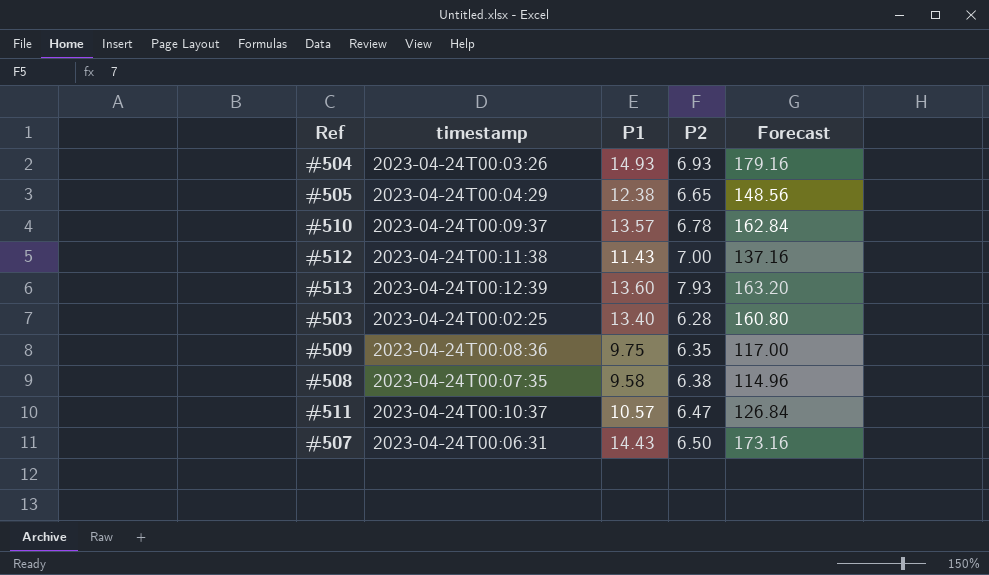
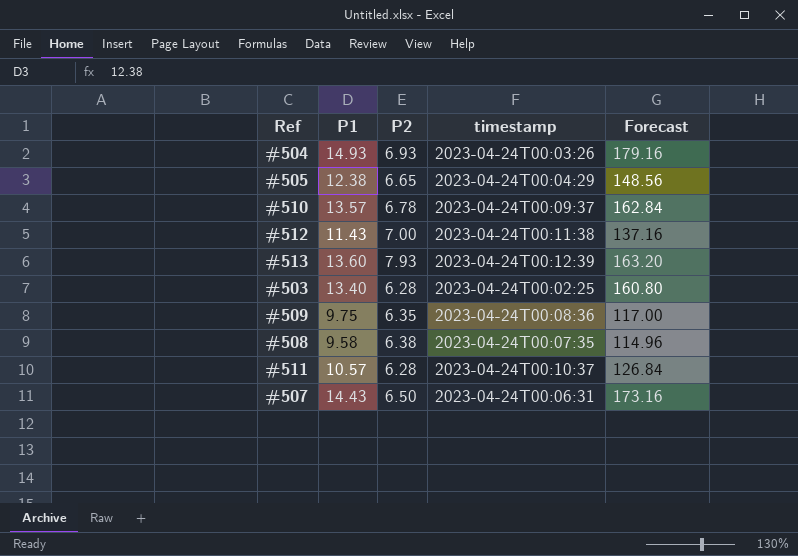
column timestamp | position: 2 -> 4
#511 | P2: 6.47 -> 6.28

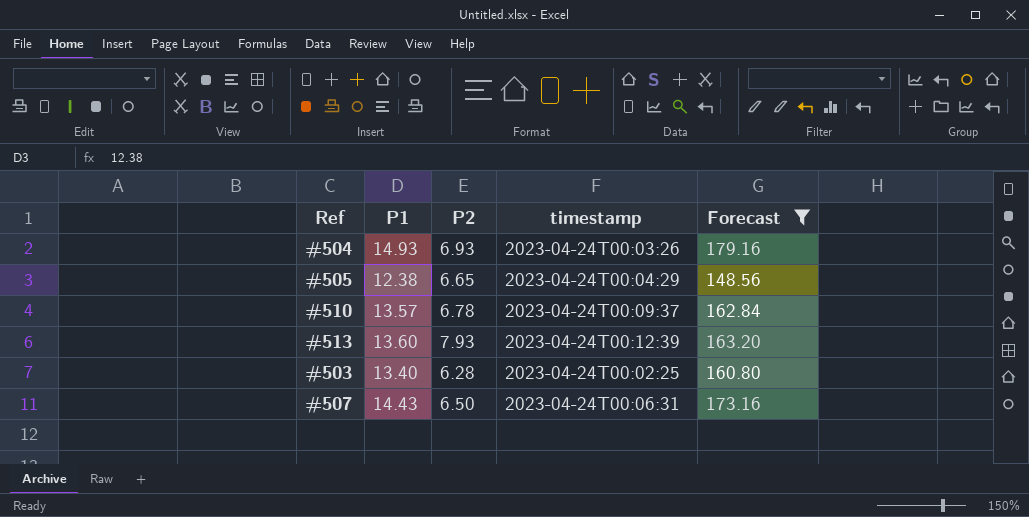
filter: none -> Forecast >= 148.56

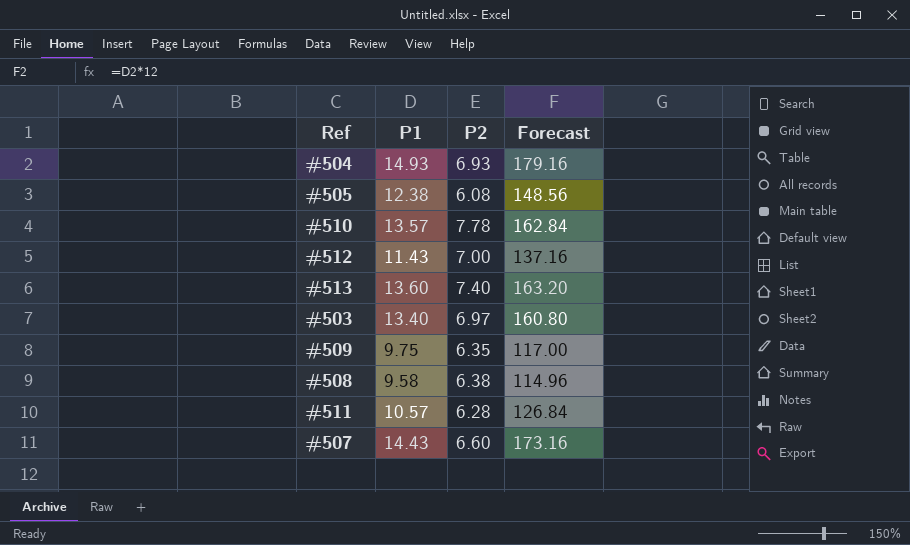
filter: Forecast >= 148.56 -> none
column timestamp | position: 4 -> none
#505 | P2: 6.65 -> 6.08
#510 | P2: 6.78 -> 7.78
#513 | P2: 7.93 -> 7.40
#503 | P2: 6.28 -> 6.97
#507 | P2: 6.50 -> 6.60

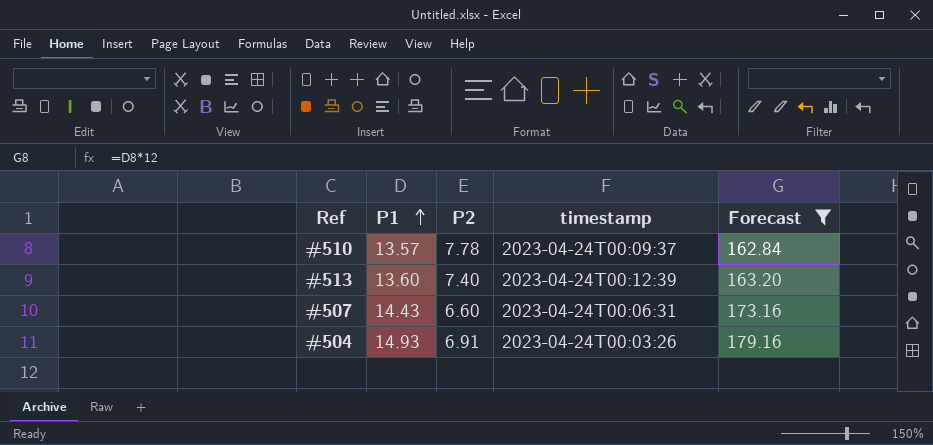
filter: none -> Forecast >= 162.84
row order: none -> P1 ascending
column timestamp | position: none -> 4
#504 | P2: 6.93 -> 6.91

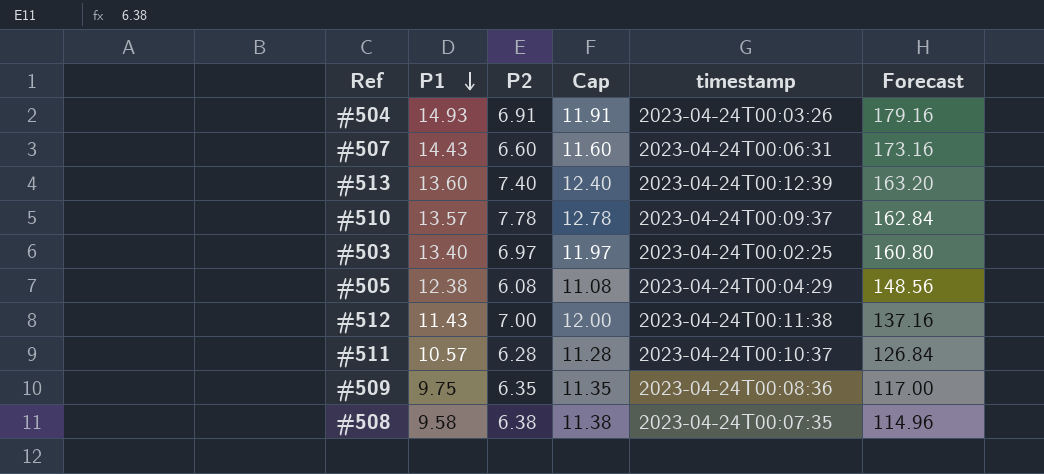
filter: Forecast >= 162.84 -> none
row order: P1 ascending -> P1 descending
column Cap | formula: none -> [P2] + 5

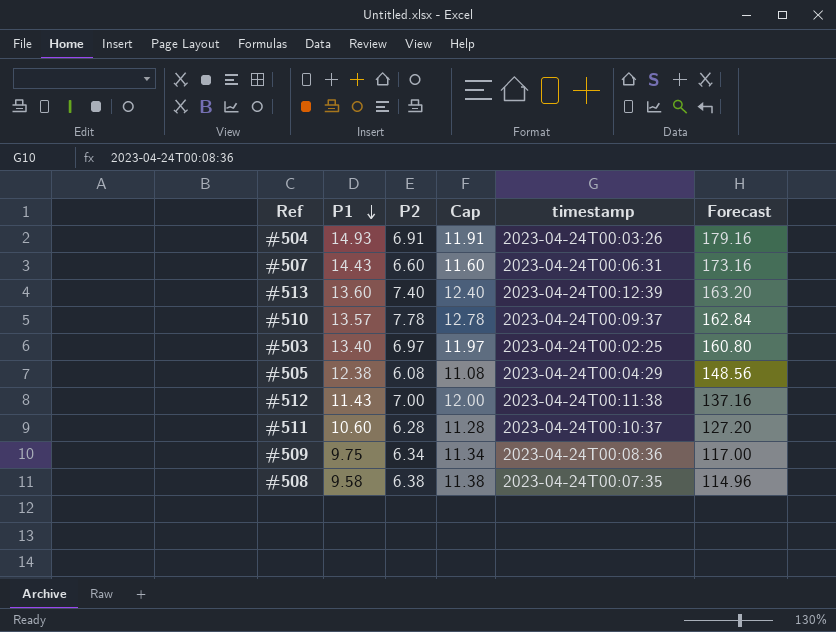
#511 | P1: 10.57 -> 10.60
#511 | Forecast: 126.84 -> 127.20
#509 | P2: 6.35 -> 6.34
#509 | Cap: 11.35 -> 11.34

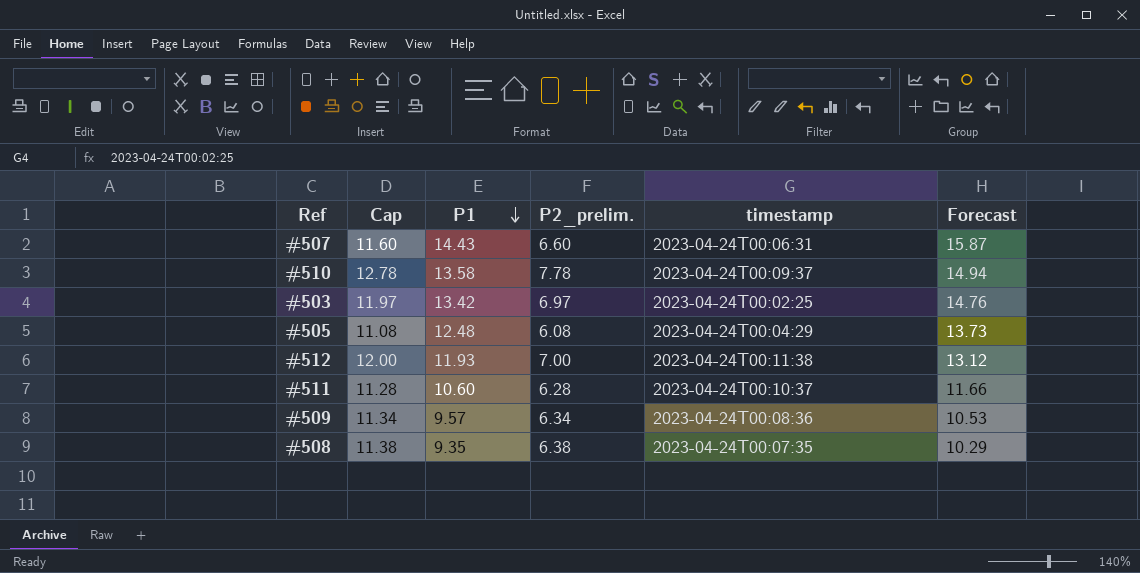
column Cap | position: 4 -> 2
column name: P2 -> P2_prelim.
column Forecast | formula: [P1] * 12 -> [P1] * 1.1
row #504: 14.93 | 6.91 | 11.91 | 2023-04-24T00:03:26 | 179.16 -> none
row #513: 13.60 | 7.40 | 12.40 | 2023-04-24T00:12:39 | 163.20 -> none
#510 | P1: 13.57 -> 13.58
#503 | P1: 13.40 -> 13.42
#505 | P1: 12.38 -> 12.48
#512 | P1: 11.43 -> 11.93
#509 | P1: 9.75 -> 9.57
#508 | P1: 9.58 -> 9.35

